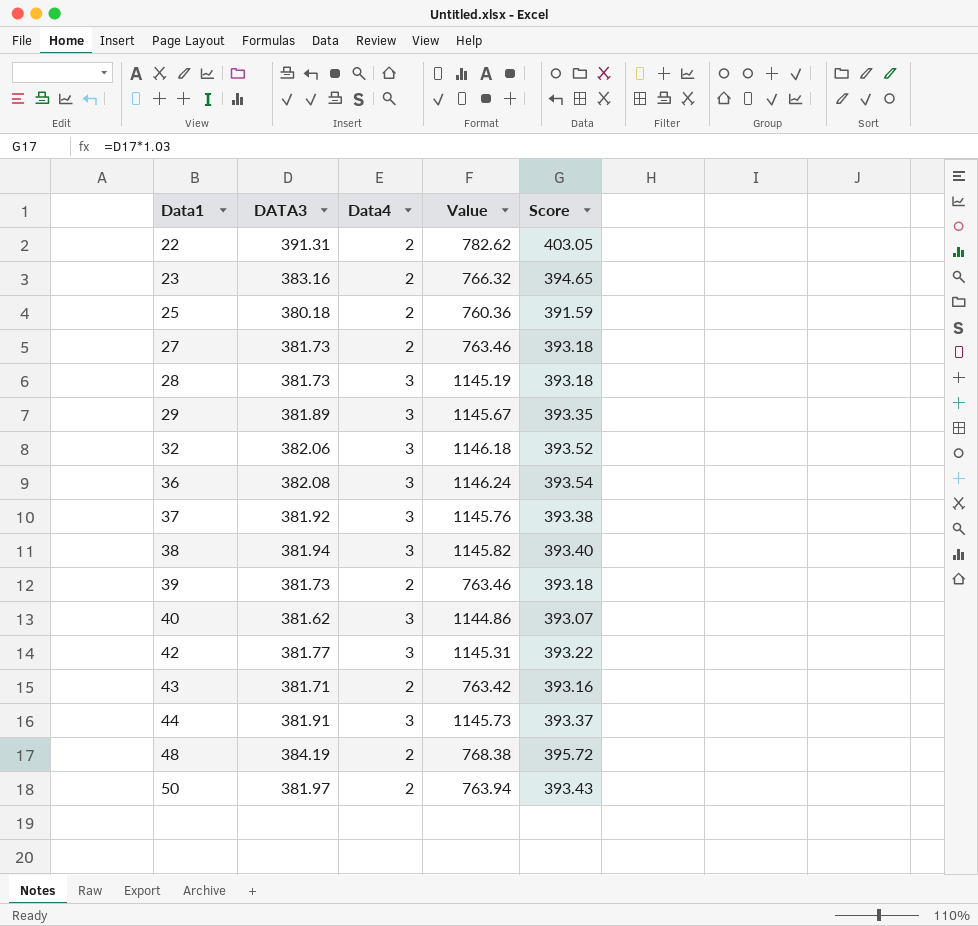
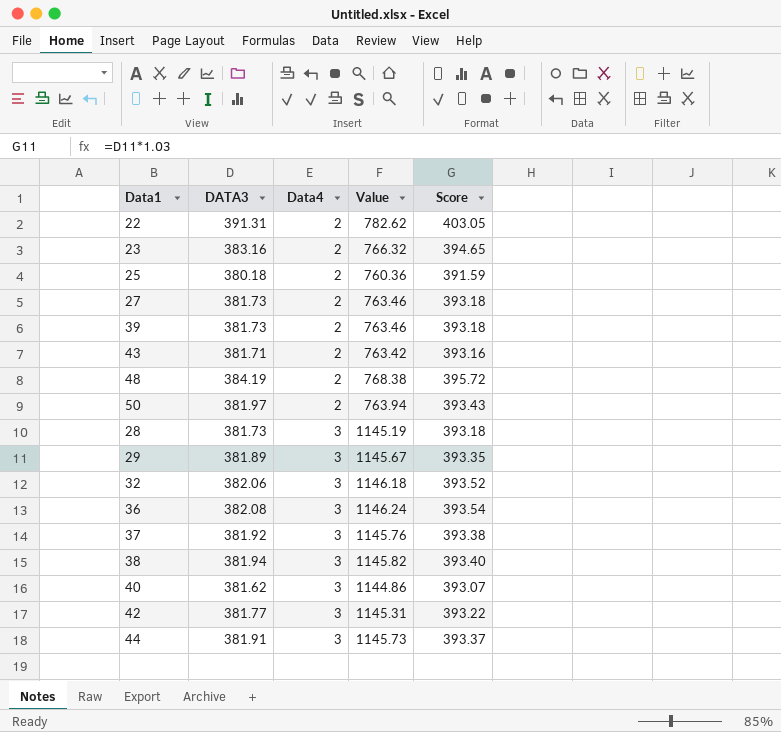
row order: Data1 ascending -> Data4 ascending

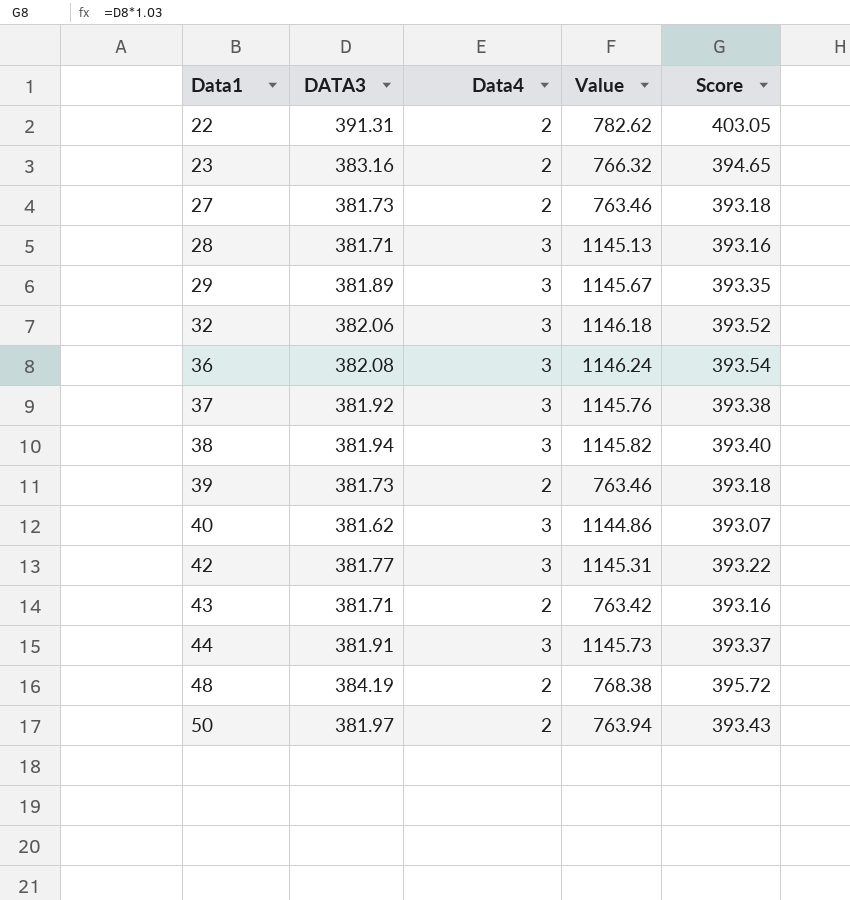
row order: Data4 ascending -> Data1 ascending
row 25: 380.18 | 2 | 760.36 | 391.59 -> none
28 | DATA3: 381.73 -> 381.71
28 | Value: 1145.19 -> 1145.13
28 | Score: 393.18 -> 393.16

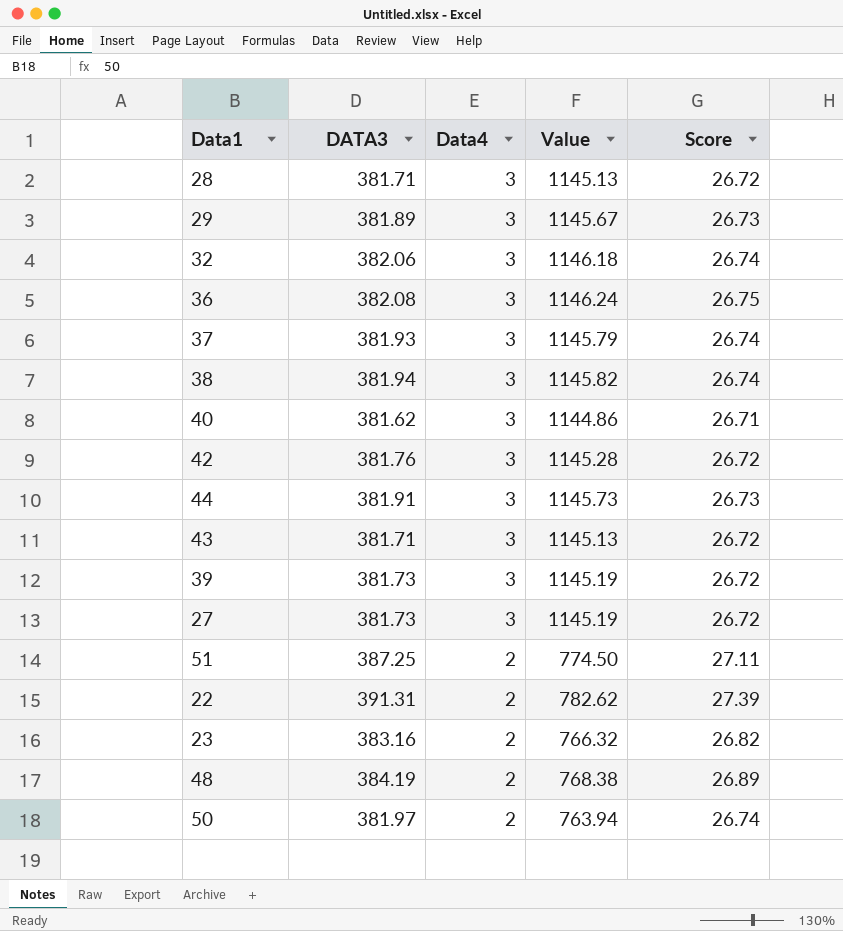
row order: Data1 ascending -> Data4 descending
column Score | formula: [DATA3] * 1.03 -> [DATA3] * 0.07
37 | DATA3: 381.92 -> 381.93
37 | Value: 1145.76 -> 1145.79
42 | DATA3: 381.77 -> 381.76
42 | Value: 1145.31 -> 1145.28
43 | Data4: 2 -> 3
43 | Value: 763.42 -> 1145.13
39 | Data4: 2 -> 3
39 | Value: 763.46 -> 1145.19
27 | Data4: 2 -> 3
27 | Value: 763.46 -> 1145.19
row 51: none -> 387.25 | 2 | 774.50 | 27.11

